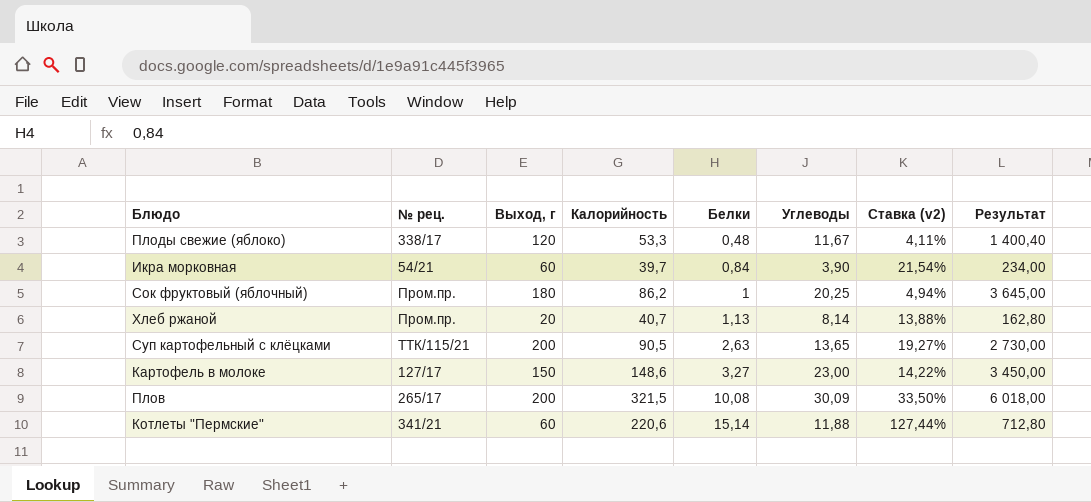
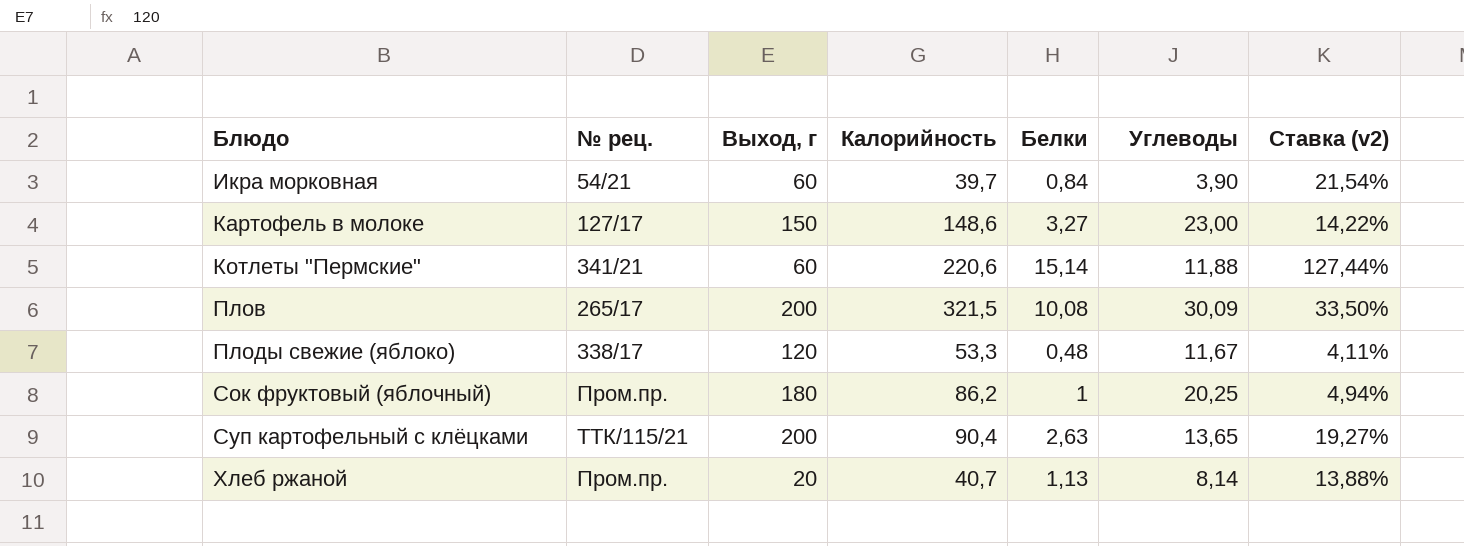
row order: Белки ascending -> Блюдо ascending
column Результат | formula: [Выход, г] * [Углеводы] -> none
Суп картофельный с клёцками | Калорийность: 90,5 -> 90,4

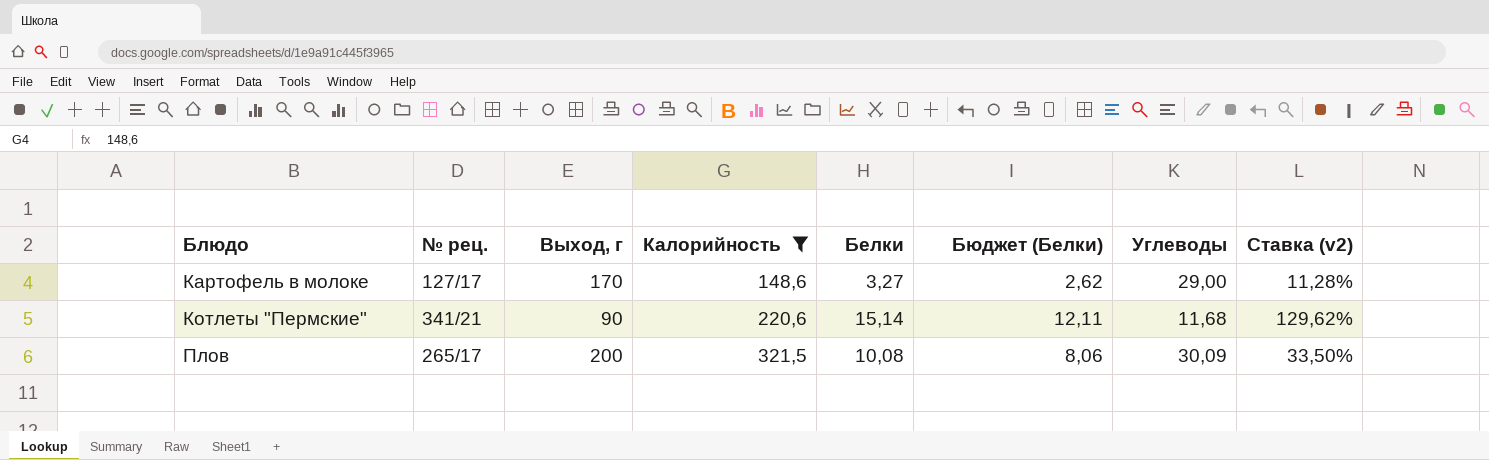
filter: none -> Калорийность >= 148,6
column Бюджет (Белки) | formula: none -> [Белки] * 0,8
Картофель в молоке | Выход, г: 150 -> 170
Картофель в молоке | Углеводы: 23,00 -> 29,00
Картофель в молоке | Ставка (v2): 14,22% -> 11,28%
Котлеты "Пермские" | Выход, г: 60 -> 90
Котлеты "Пермские" | Углеводы: 11,88 -> 11,68
Котлеты "Пермские" | Ставка (v2): 127,44% -> 129,62%

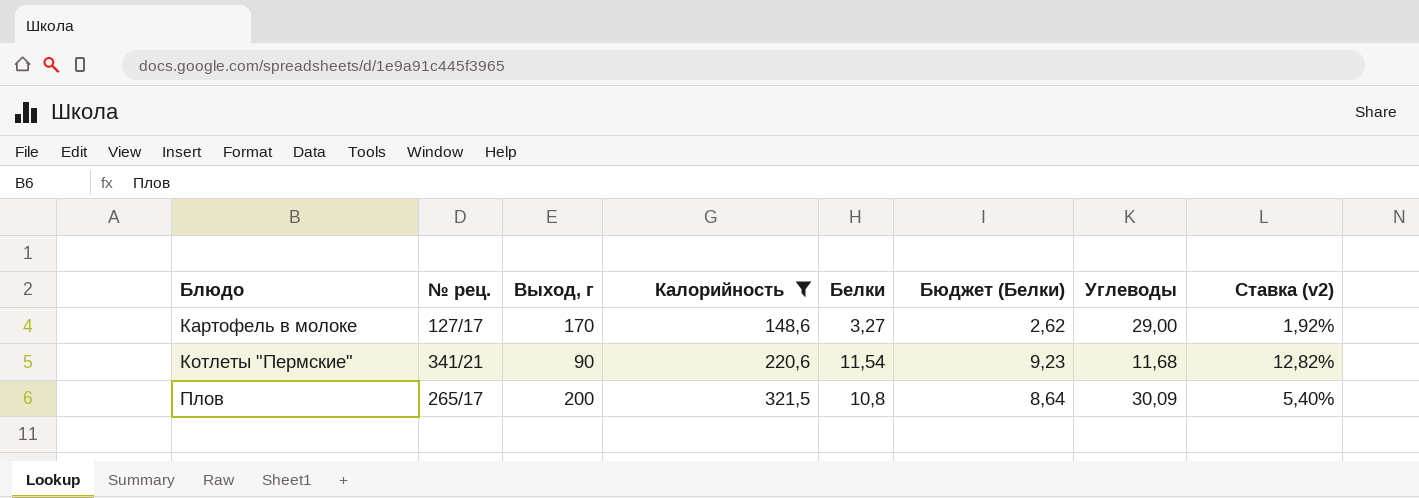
column Ставка (v2) | formula: [Белки] / [Углеводы] -> [Белки] / [Выход, г]
Котлеты "Пермские" | Белки: 15,14 -> 11,54
Котлеты "Пермские" | Бюджет (Белки): 12,11 -> 9,23
Плов | Белки: 10,08 -> 10,8
Плов | Бюджет (Белки): 8,06 -> 8,64

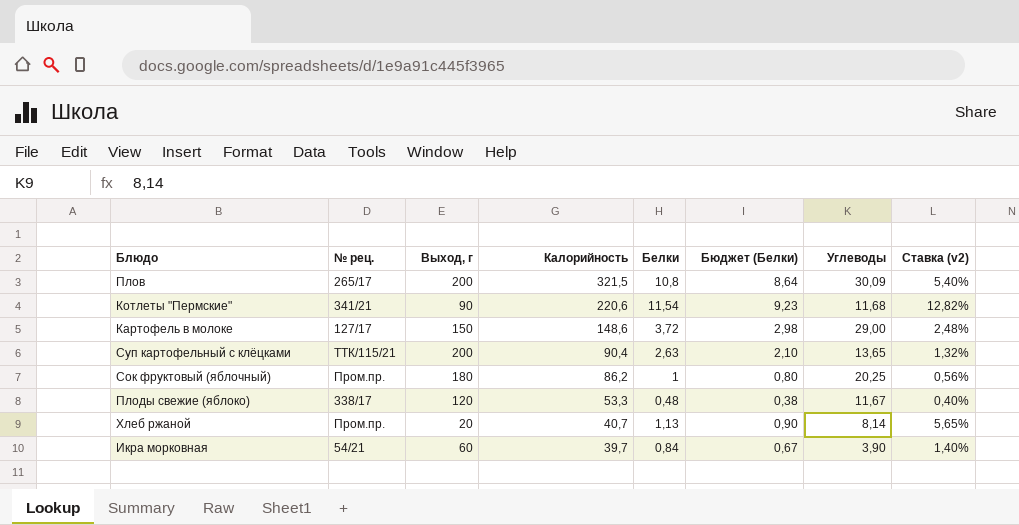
filter: Калорийность >= 148,6 -> none
row order: Блюдо ascending -> Калорийность descending
Картофель в молоке | Выход, г: 170 -> 150
Картофель в молоке | Белки: 3,27 -> 3,72
Картофель в молоке | Бюджет (Белки): 2,62 -> 2,98
Картофель в молоке | Ставка (v2): 1,92% -> 2,48%

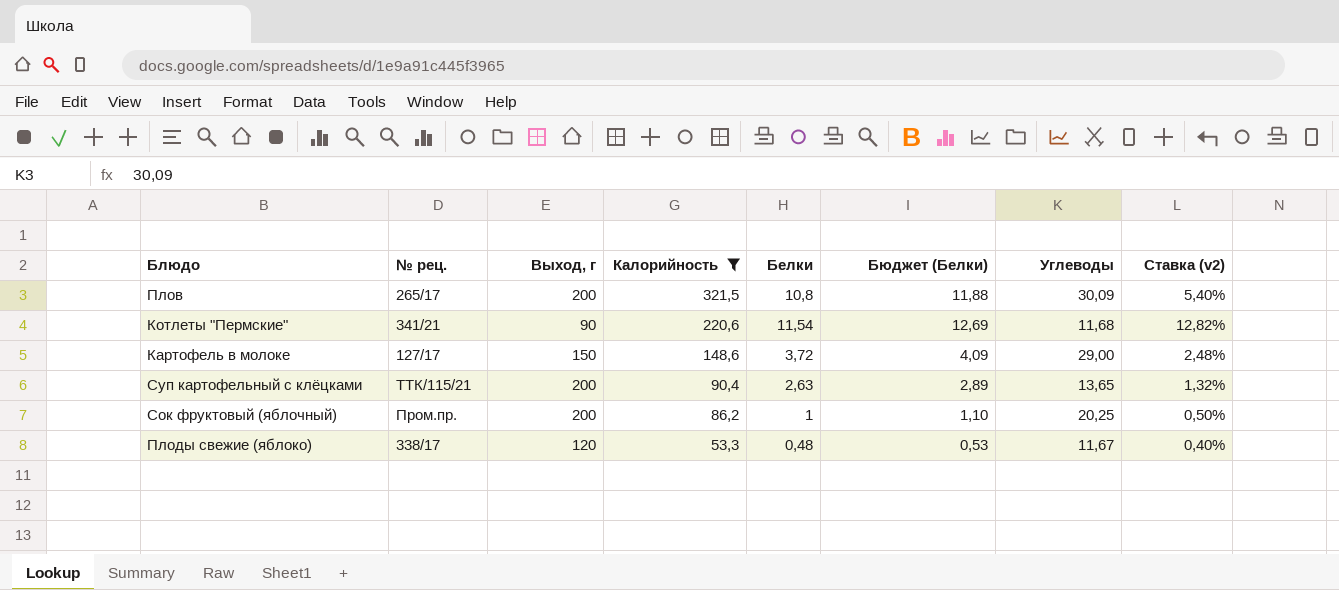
filter: none -> Калорийность >= 53,3
column Бюджет (Белки) | formula: [Белки] * 0,8 -> [Белки] * 1,1
Сок фруктовый (яблочный) | Выход, г: 180 -> 200
Сок фруктовый (яблочный) | Ставка (v2): 0,56% -> 0,50%

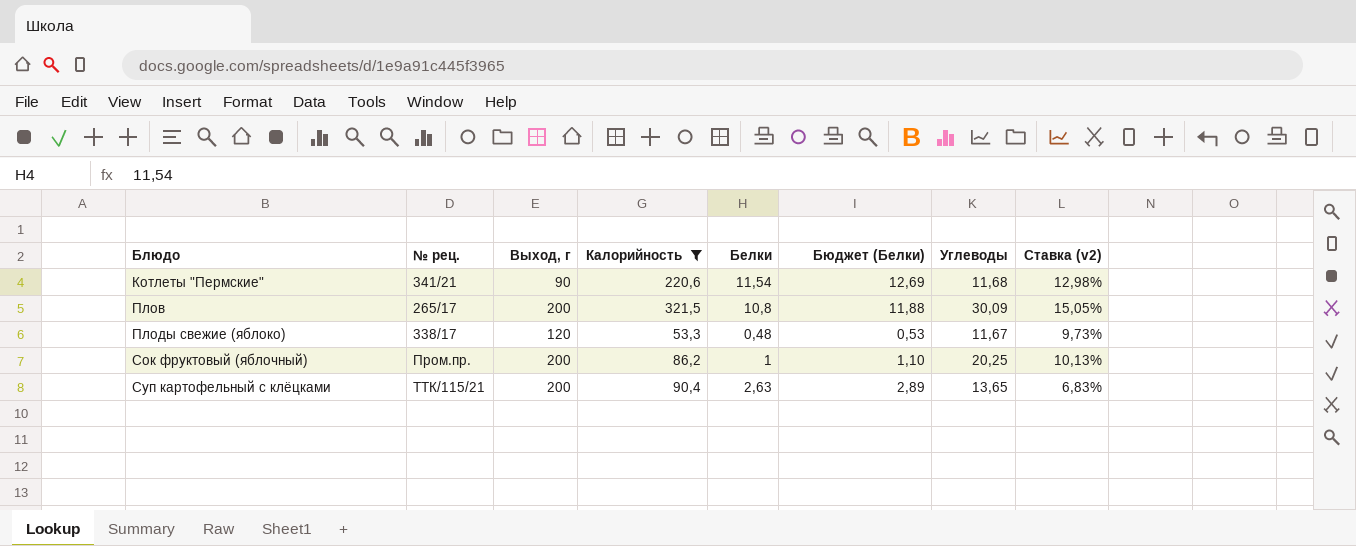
row order: Калорийность descending -> Блюдо ascending
column Ставка (v2) | formula: [Белки] / [Выход, г] -> [Углеводы] / [Выход, г]
row Картофель в молоке: 127/17 | 150 | 148,6 | 3,72 | 4,09 | 29,00 | 2,48% -> none

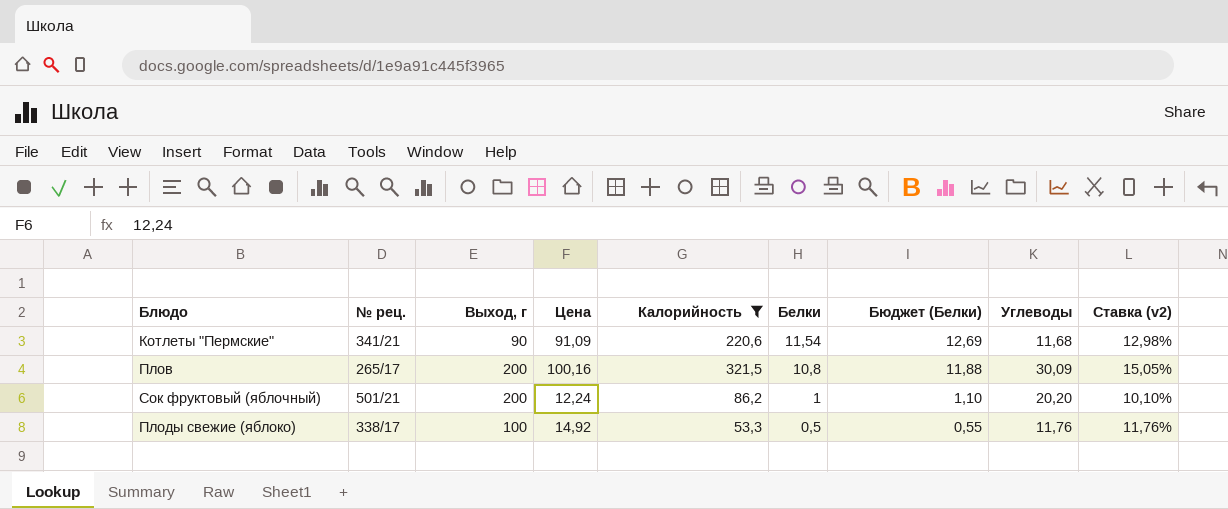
row order: Блюдо ascending -> Белки descending
column Цена | position: none -> 4
row Суп картофельный с клёцками: ТТК/115/21 | 200 | 90,4 | 2,63 | 2,89 | 13,65 | 6,83% -> none
Сок фруктовый (яблочный) | № рец.: Пром.пр. -> 501/21
Сок фруктовый (яблочный) | Углеводы: 20,25 -> 20,20
Сок фруктовый (яблочный) | Ставка (v2): 10,13% -> 10,10%
Плоды свежие (яблоко) | Выход, г: 120 -> 100
Плоды свежие (яблоко) | Белки: 0,48 -> 0,5
Плоды свежие (яблоко) | Бюджет (Белки): 0,53 -> 0,55
Плоды свежие (яблоко) | Углеводы: 11,67 -> 11,76
Плоды свежие (яблоко) | Ставка (v2): 9,73% -> 11,76%

